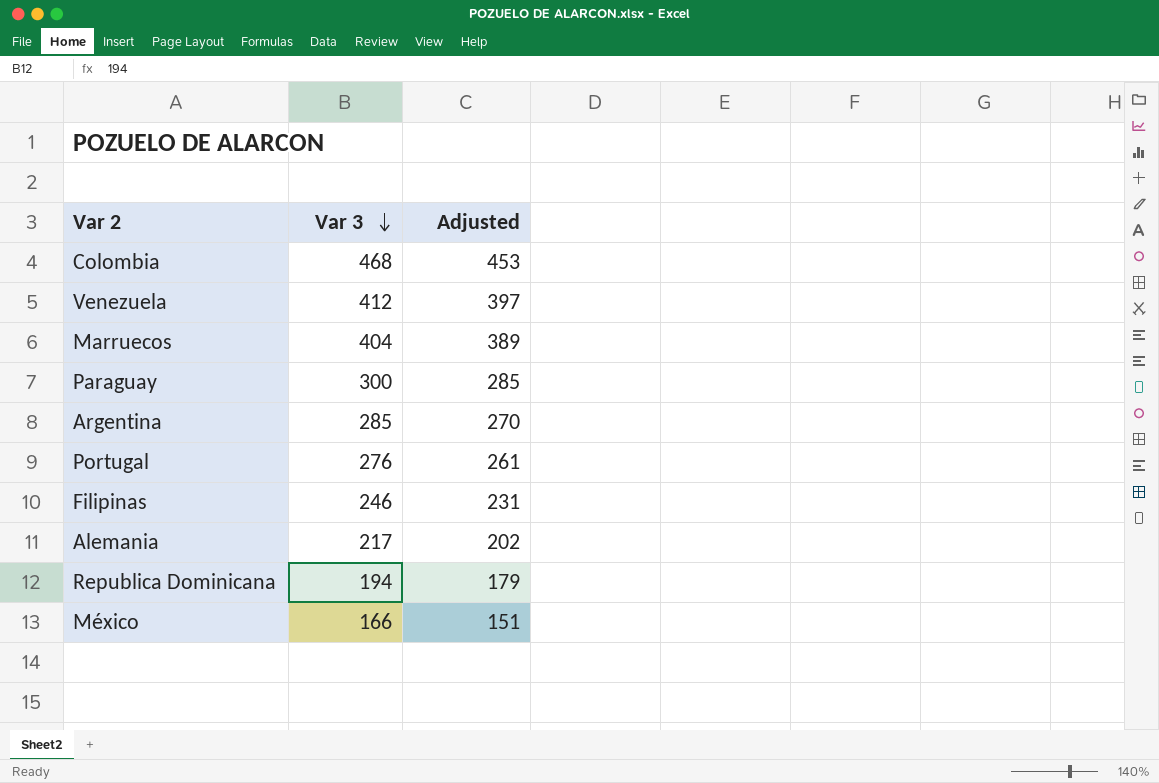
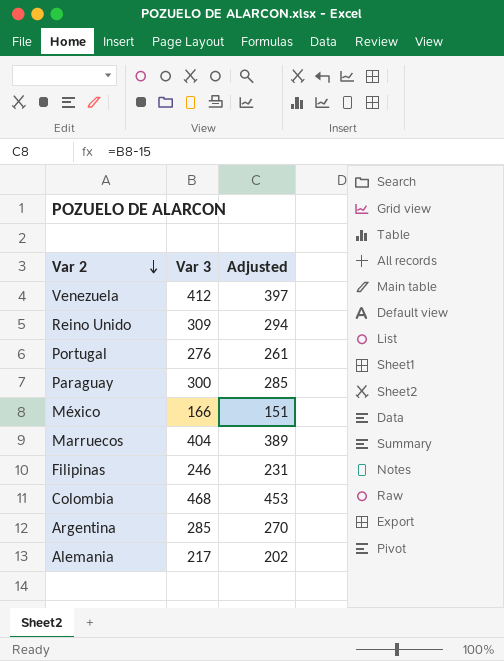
row order: Var 3 descending -> Var 2 descending
row Republica Dominicana: 194 | 179 -> none
row Reino Unido: none -> 309 | 294

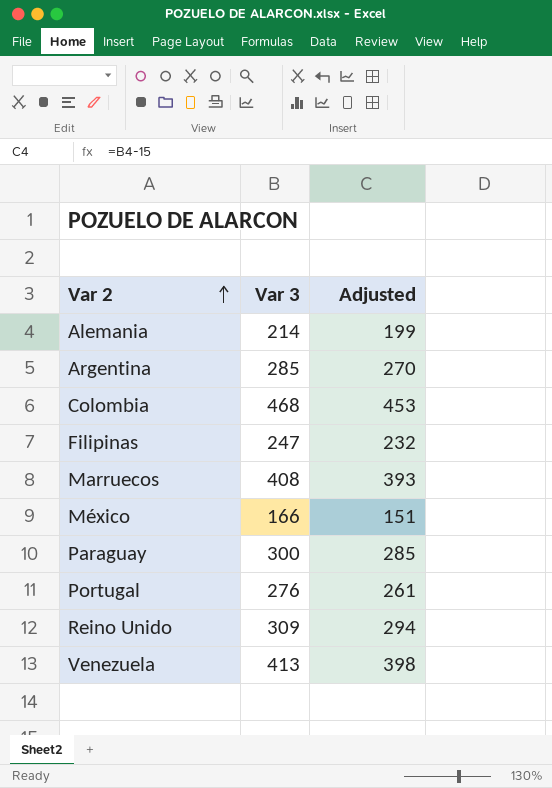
row order: Var 2 descending -> Var 2 ascending
Alemania | Var 3: 217 -> 214
Alemania | Adjusted: 202 -> 199
Filipinas | Var 3: 246 -> 247
Filipinas | Adjusted: 231 -> 232
Marruecos | Var 3: 404 -> 408
Marruecos | Adjusted: 389 -> 393
Venezuela | Var 3: 412 -> 413
Venezuela | Adjusted: 397 -> 398

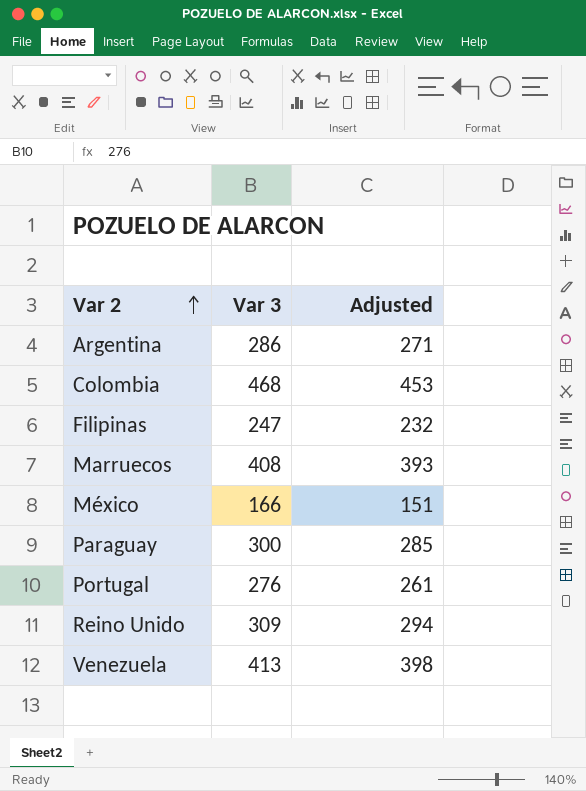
row Alemania: 214 | 199 -> none
Argentina | Var 3: 285 -> 286
Argentina | Adjusted: 270 -> 271

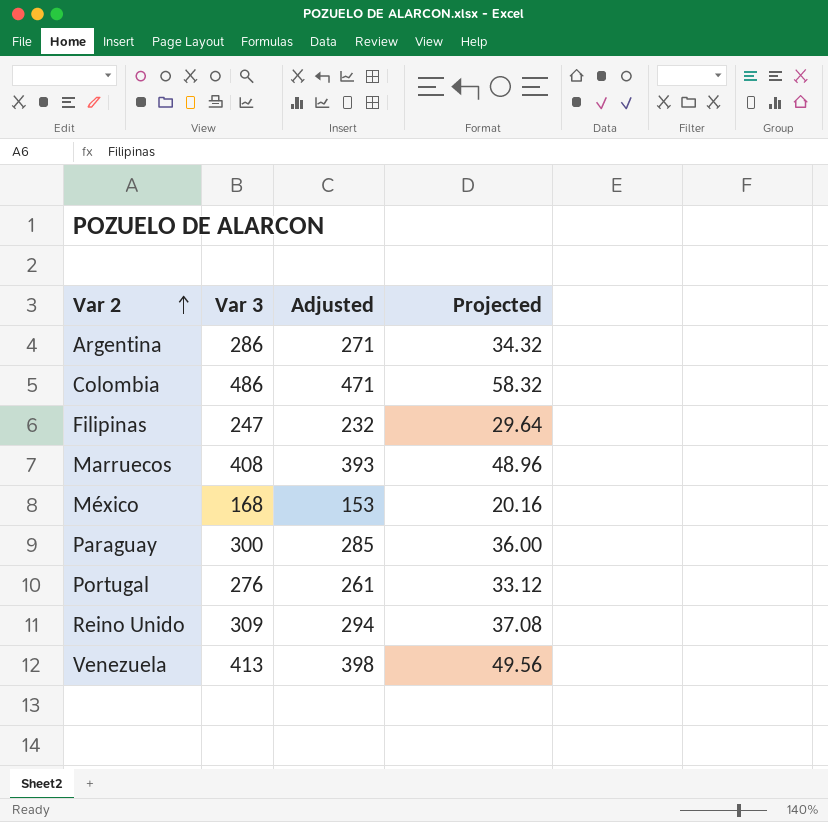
column Projected | formula: none -> [Var 3] * 0.12
Colombia | Var 3: 468 -> 486
Colombia | Adjusted: 453 -> 471
México | Var 3: 166 -> 168
México | Adjusted: 151 -> 153

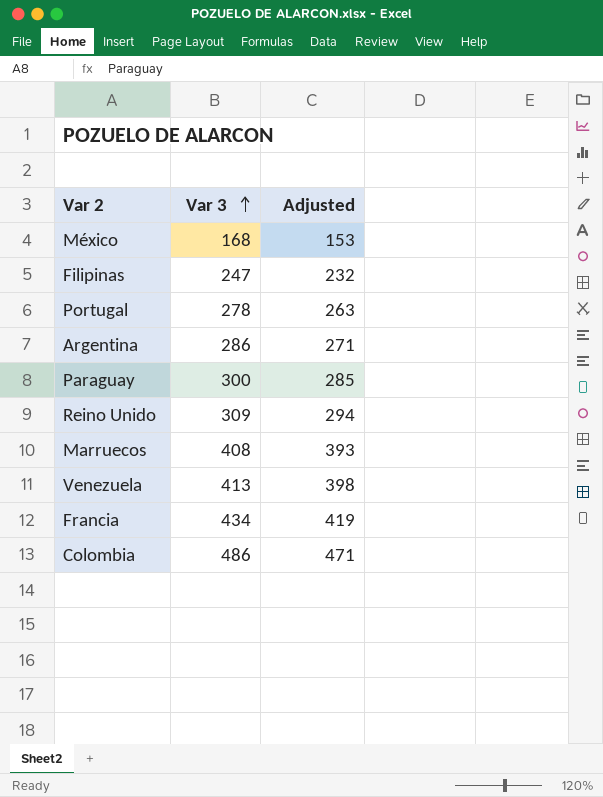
row order: Var 2 ascending -> Var 3 ascending
column Projected | formula: [Var 3] * 0.12 -> none
Portugal | Var 3: 276 -> 278
Portugal | Adjusted: 261 -> 263
row Francia: none -> 434 | 419

